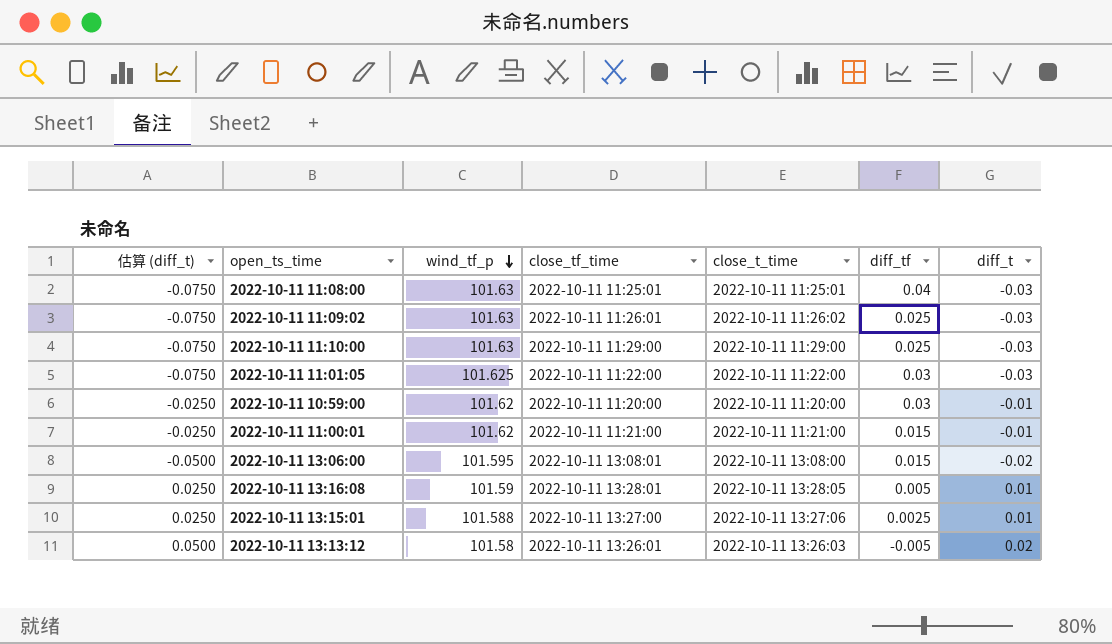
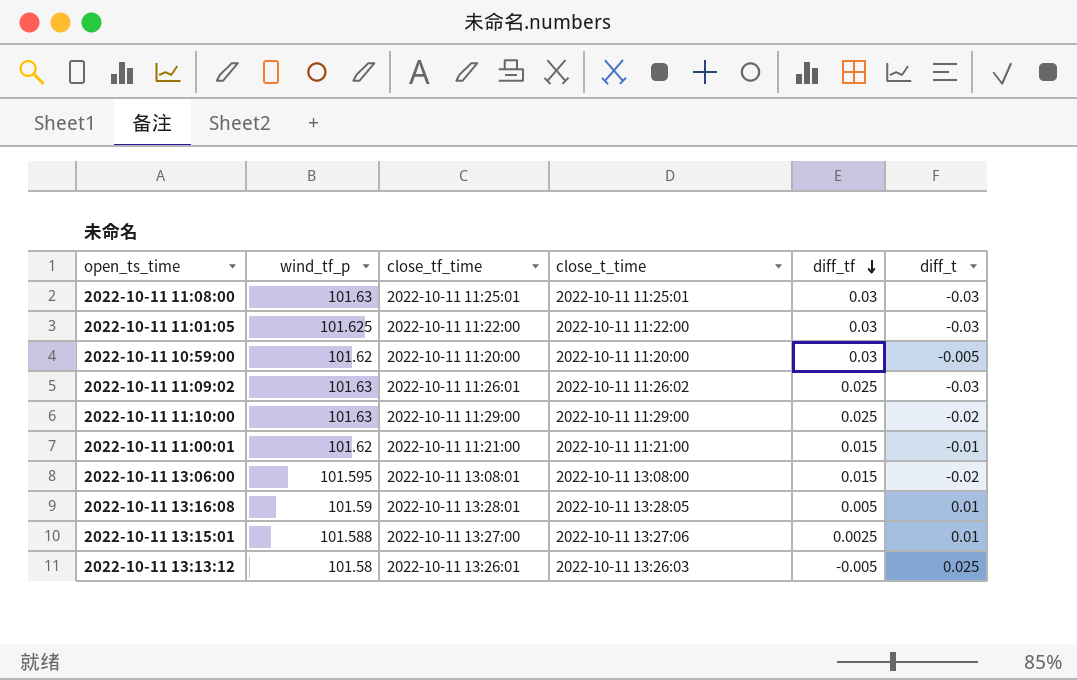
row order: wind_tf_p descending -> diff_tf descending
column 估算 (diff_t) | formula: [diff_t] * 2.5 -> none
2022-10-11 11:08:00 | diff_tf: 0.04 -> 0.03
2022-10-11 10:59:00 | diff_t: -0.01 -> -0.005
2022-10-11 11:10:00 | diff_t: -0.03 -> -0.02
2022-10-11 13:13:12 | diff_t: 0.02 -> 0.025

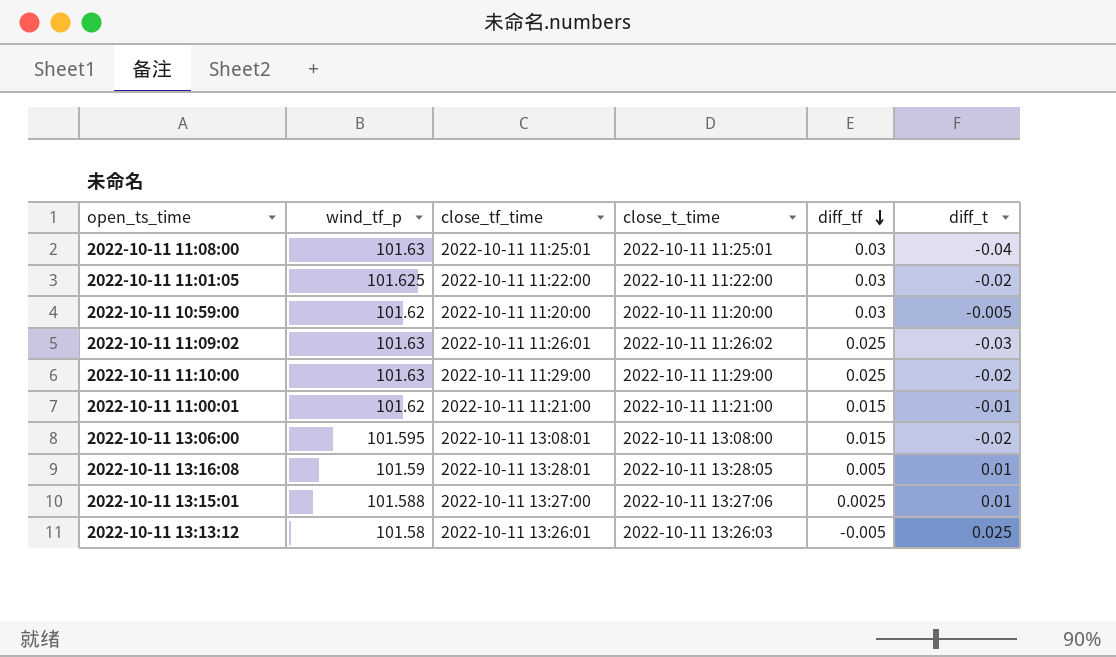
2022-10-11 11:08:00 | diff_t: -0.03 -> -0.04
2022-10-11 11:01:05 | diff_t: -0.03 -> -0.02

